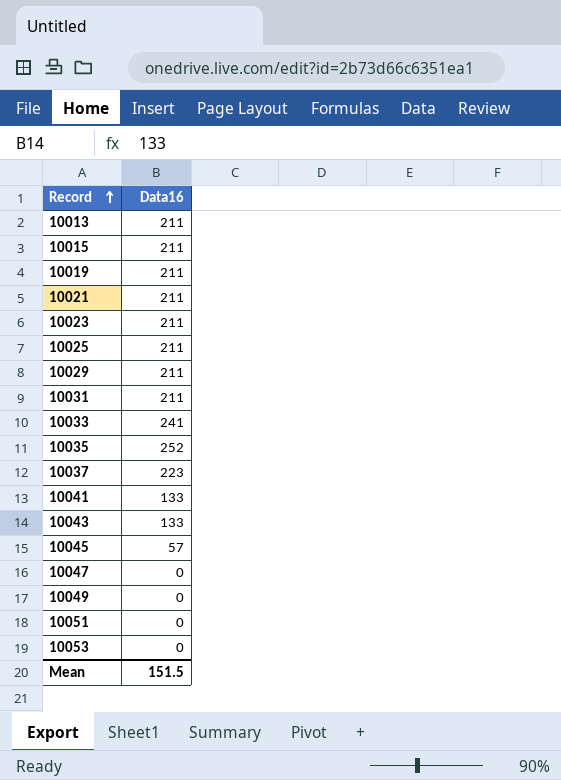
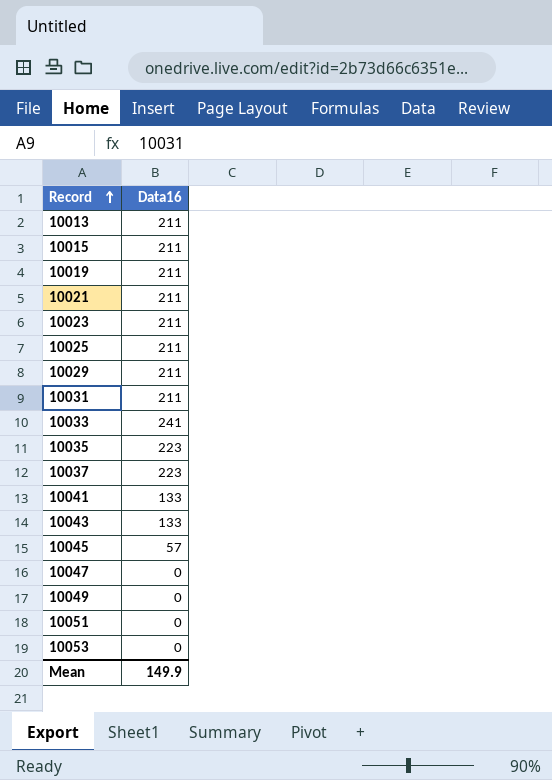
10035 | Data16: 252 -> 223
Mean | Data16: 151.5 -> 149.9

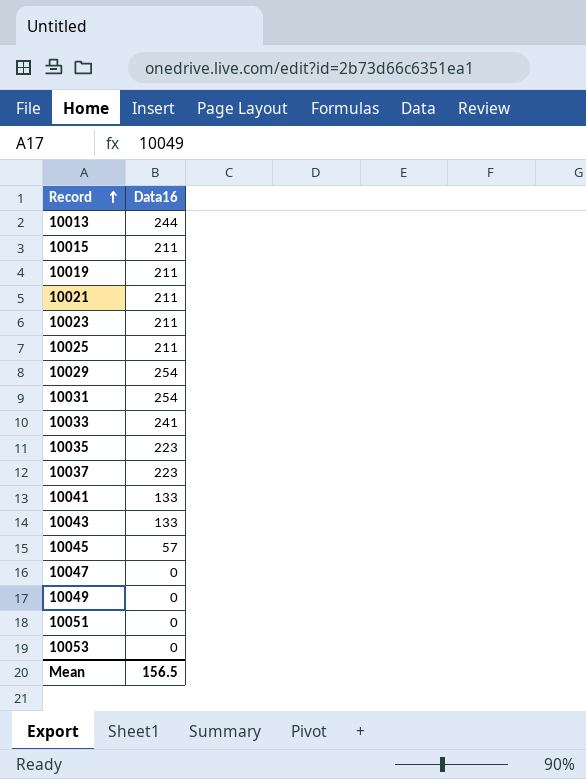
10013 | Data16: 211 -> 244
10029 | Data16: 211 -> 254
10031 | Data16: 211 -> 254
Mean | Data16: 149.9 -> 156.5

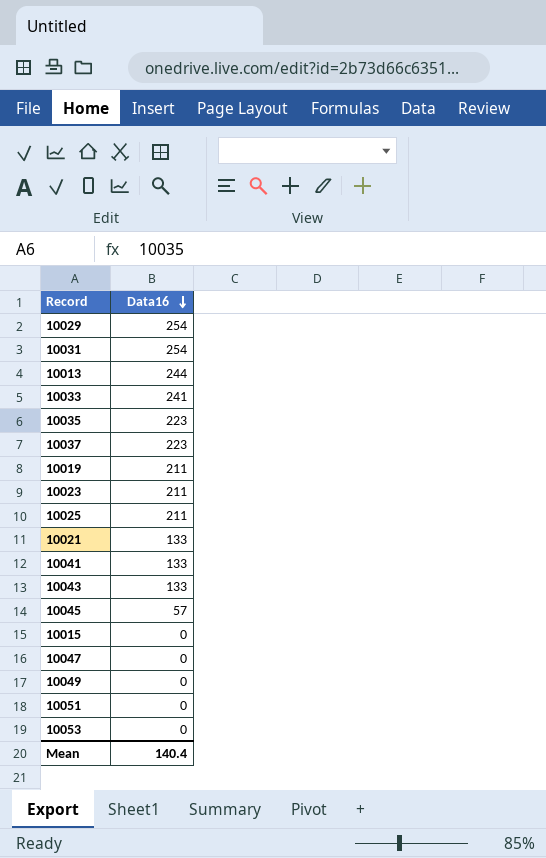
row order: Record ascending -> Data16 descending
10021 | Data16: 211 -> 133
10015 | Data16: 211 -> 0
Mean | Data16: 156.5 -> 140.4

